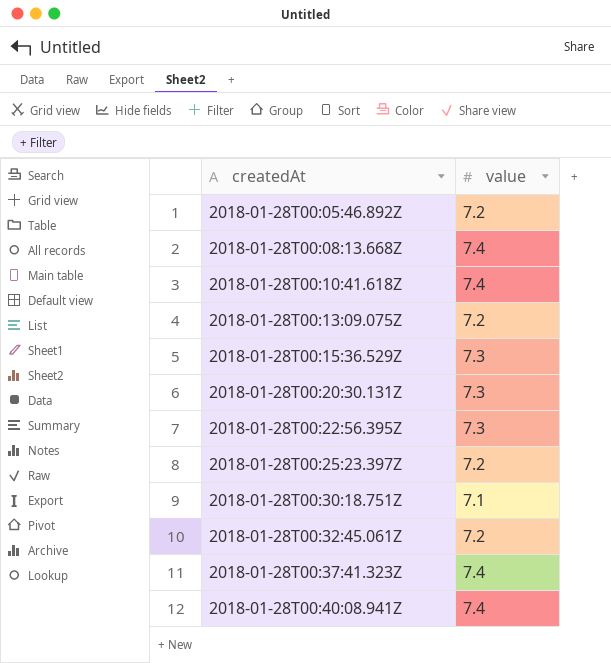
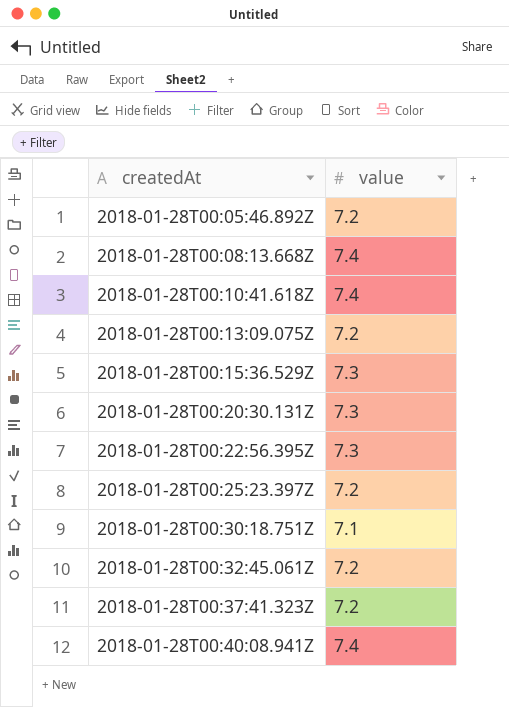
2018-01-28T00:37:41.323Z | value: 7.4 -> 7.2

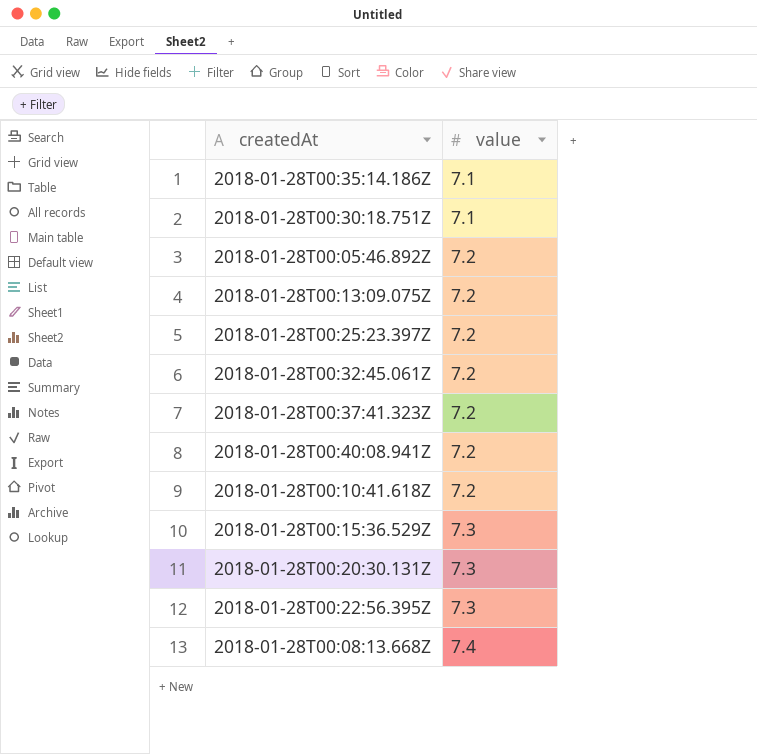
row order: createdAt ascending -> value ascending
row 2018-01-28T00:35:14.186Z: none -> 7.1
2018-01-28T00:40:08.941Z | value: 7.4 -> 7.2
2018-01-28T00:10:41.618Z | value: 7.4 -> 7.2

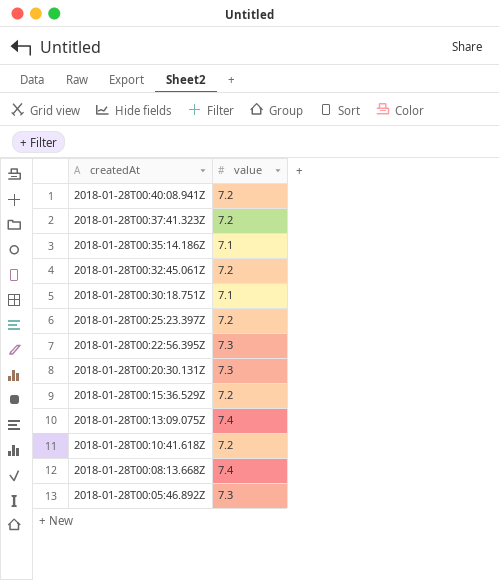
row order: value ascending -> createdAt descending
2018-01-28T00:15:36.529Z | value: 7.3 -> 7.2
2018-01-28T00:13:09.075Z | value: 7.2 -> 7.4
2018-01-28T00:05:46.892Z | value: 7.2 -> 7.3

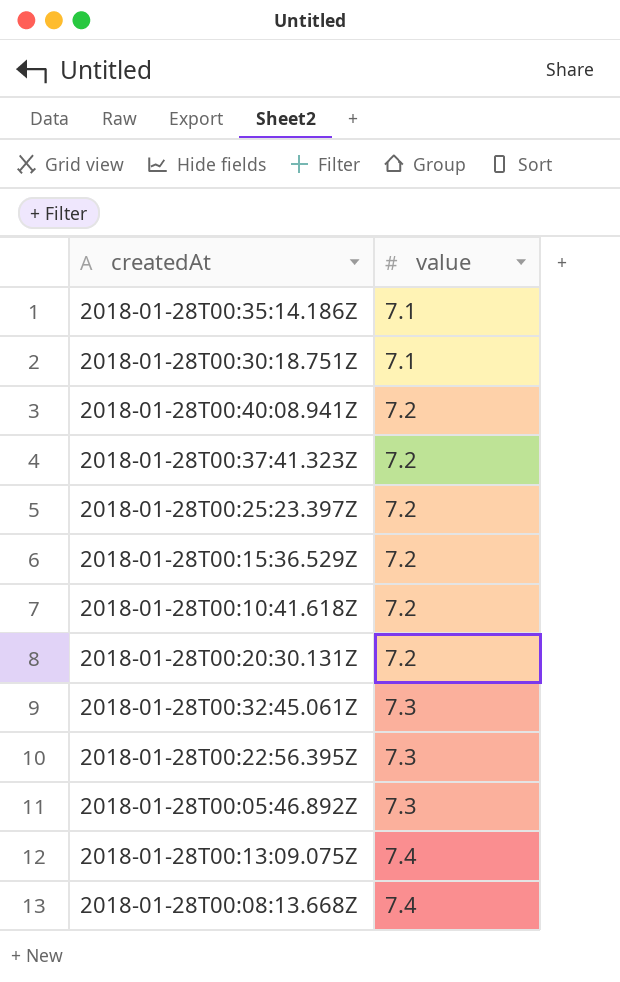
row order: createdAt descending -> value ascending
2018-01-28T00:20:30.131Z | value: 7.3 -> 7.2
2018-01-28T00:32:45.061Z | value: 7.2 -> 7.3

